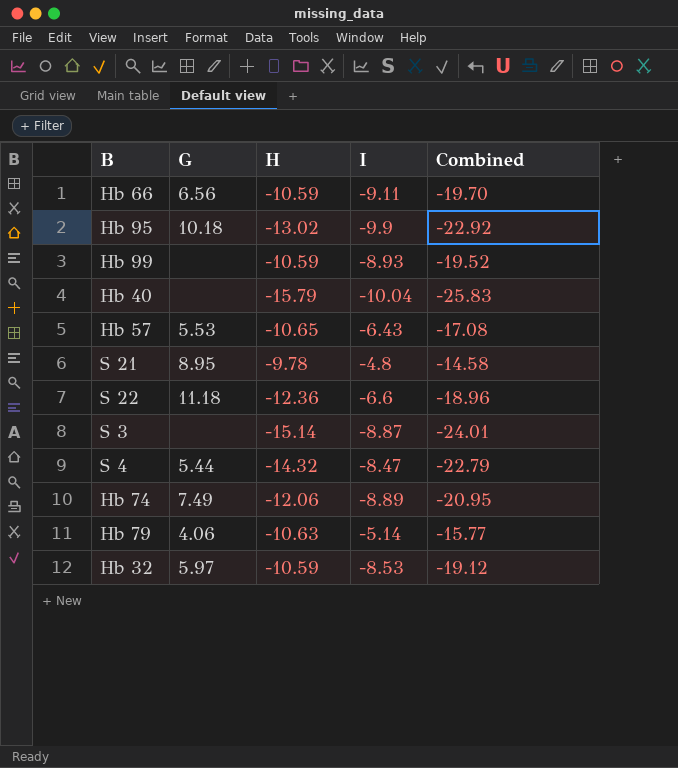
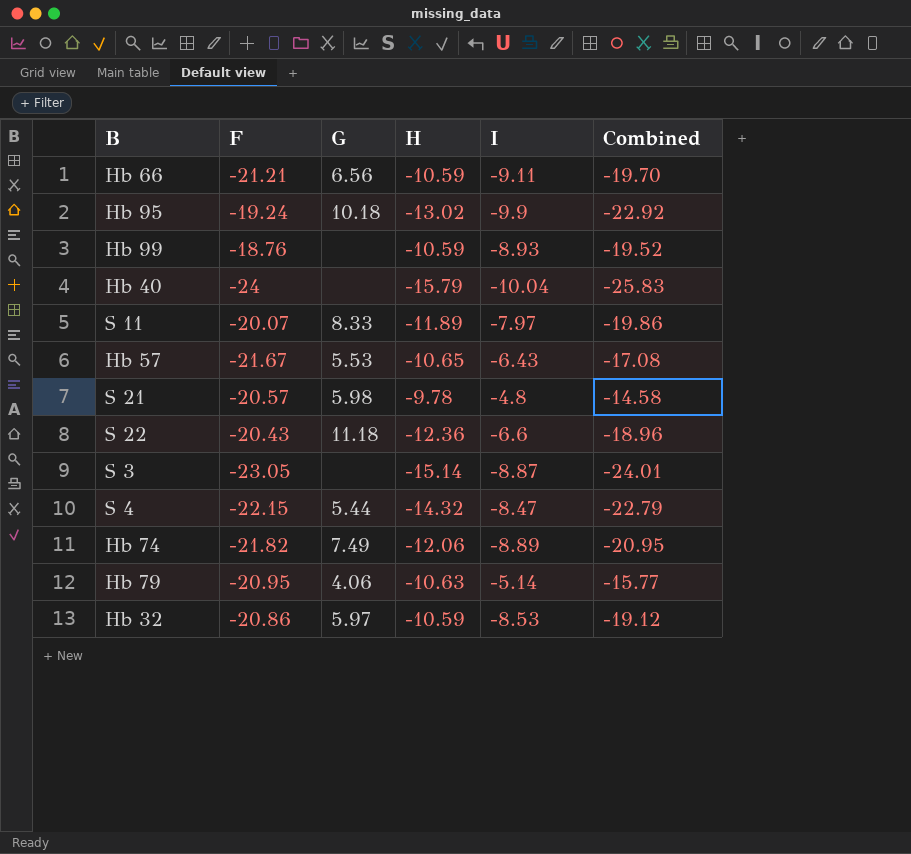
column F | position: none -> 2
row S 11: none -> -20.07 | 8.33 | -11.89 | -7.97 | -19.86
S 21 | G: 8.95 -> 5.98

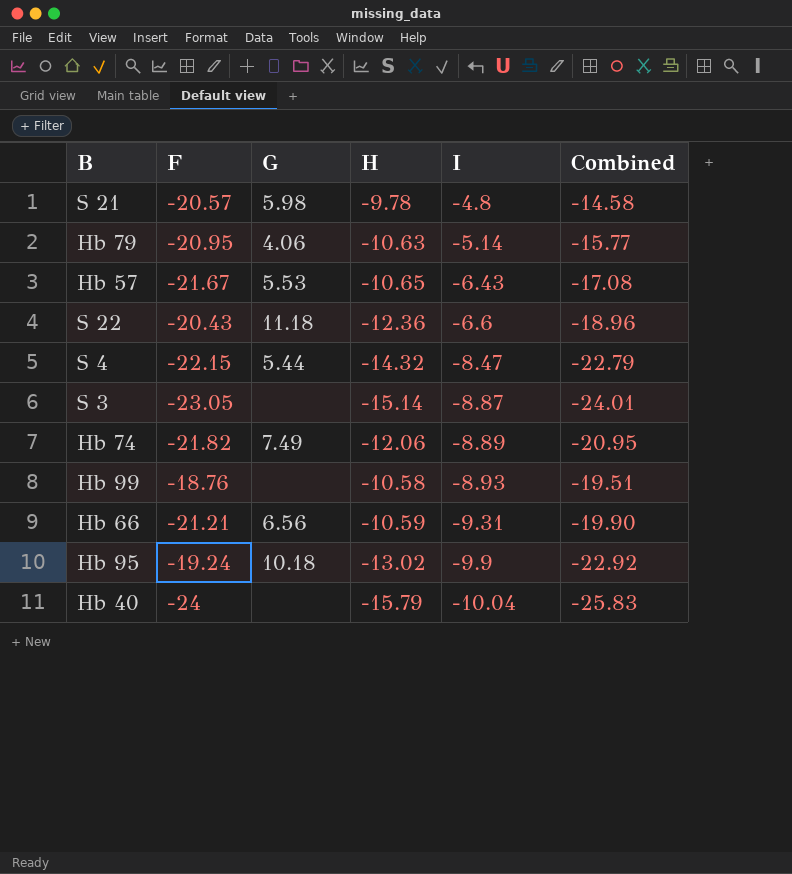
row order: none -> I descending
row S 11: -20.07 | 8.33 | -11.89 | -7.97 | -19.86 -> none
row Hb 32: -20.86 | 5.97 | -10.59 | -8.53 | -19.12 -> none
Hb 99 | H: -10.59 -> -10.58
Hb 99 | Combined: -19.52 -> -19.51
Hb 66 | I: -9.11 -> -9.31
Hb 66 | Combined: -19.70 -> -19.90

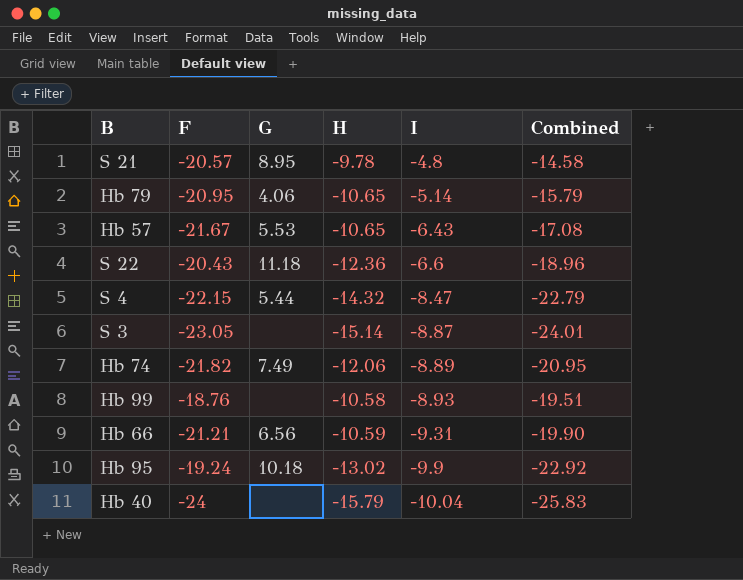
S 21 | G: 5.98 -> 8.95
Hb 79 | H: -10.63 -> -10.65
Hb 79 | Combined: -15.77 -> -15.79

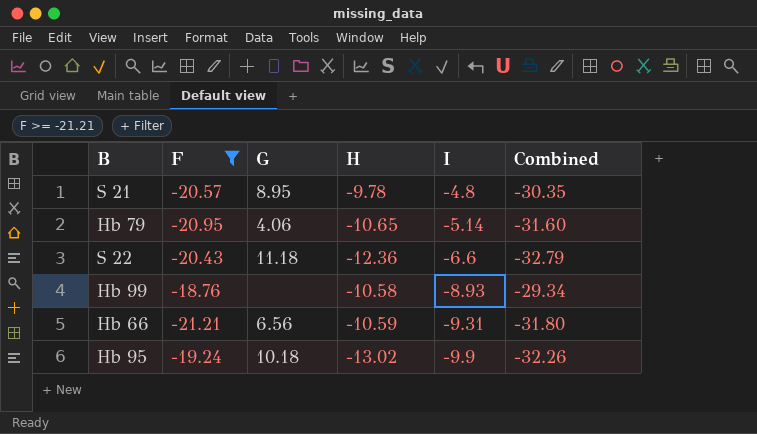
filter: none -> F >= -21.21
column Combined | formula: [H] + [I] -> [F] + [H]

